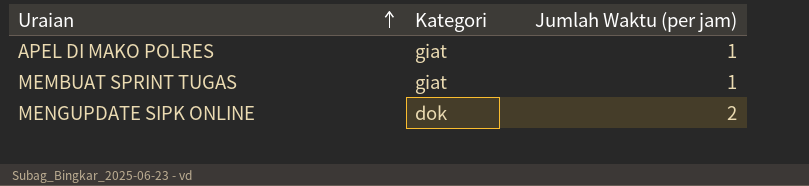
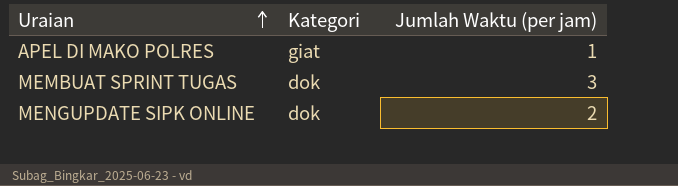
MEMBUAT SPRINT TUGAS | Kategori: giat -> dok
MEMBUAT SPRINT TUGAS | Jumlah Waktu (per jam): 1 -> 3

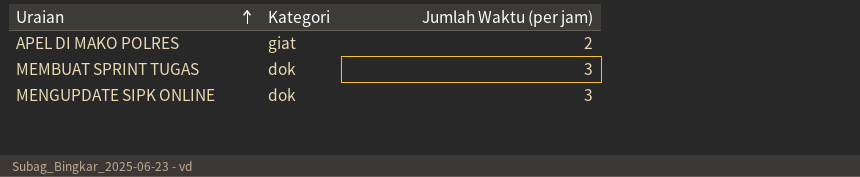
APEL DI MAKO POLRES | Jumlah Waktu (per jam): 1 -> 2
MENGUPDATE SIPK ONLINE | Jumlah Waktu (per jam): 2 -> 3

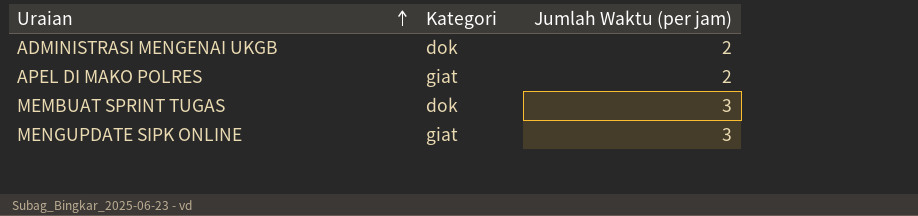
row ADMINISTRASI MENGENAI UKGB: none -> dok | 2
MENGUPDATE SIPK ONLINE | Kategori: dok -> giat

